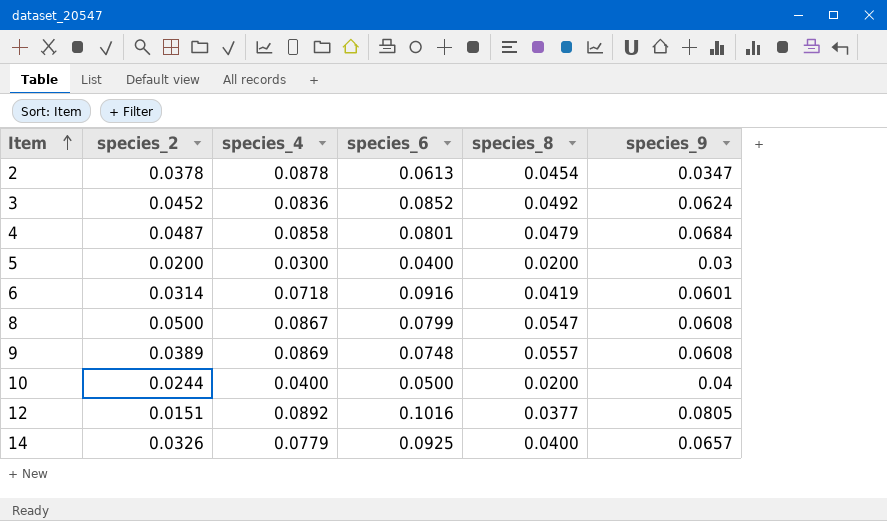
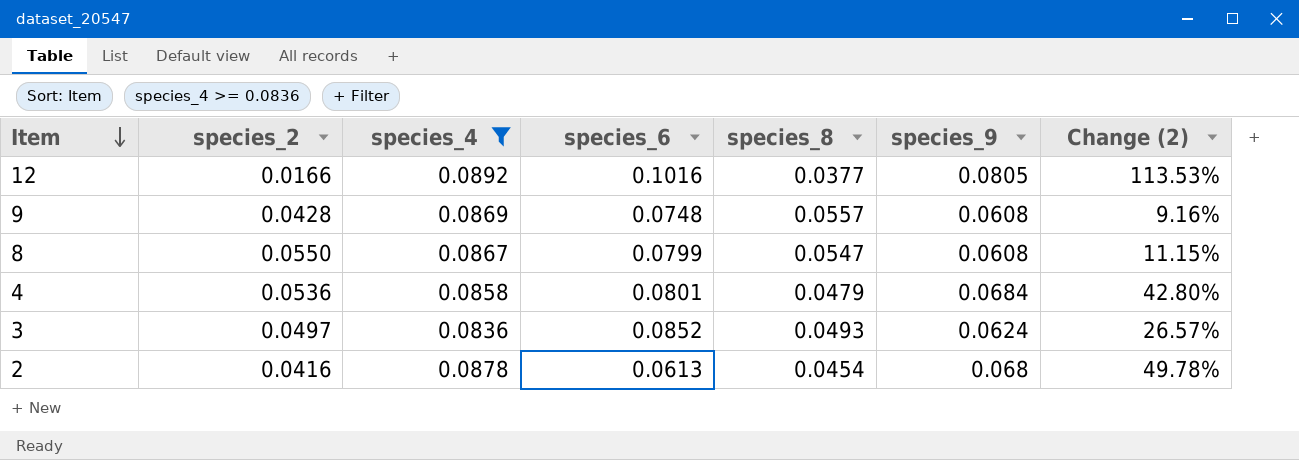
filter: none -> species_4 >= 0.0836
row order: Item ascending -> Item descending
column Change (2) | formula: none -> ([species_9] - [species_8]) / [species_8]
12 | species_2: 0.0151 -> 0.0166
9 | species_2: 0.0389 -> 0.0428
8 | species_2: 0.0500 -> 0.0550
4 | species_2: 0.0487 -> 0.0536
3 | species_2: 0.0452 -> 0.0497
3 | species_8: 0.0492 -> 0.0493
2 | species_2: 0.0378 -> 0.0416
2 | species_9: 0.0347 -> 0.068

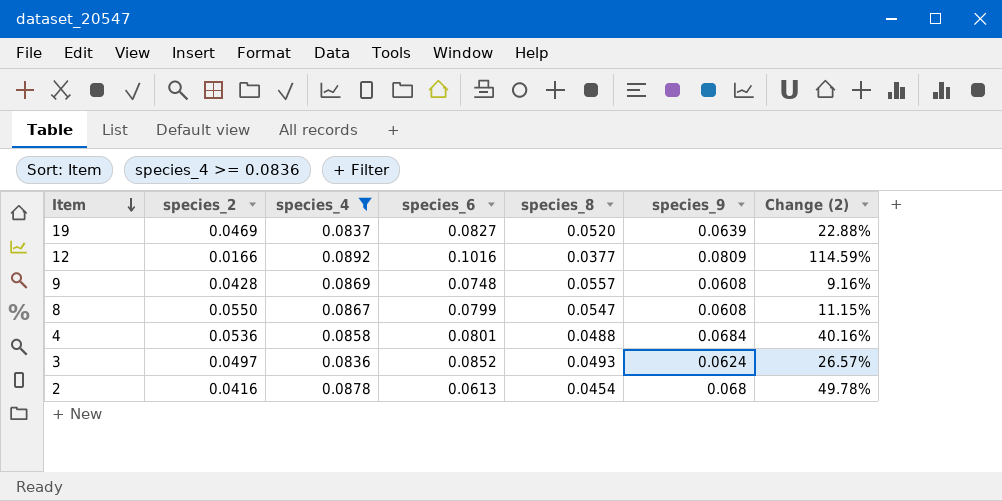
row 19: none -> 0.0469 | 0.0837 | 0.0827 | 0.0520 | 0.0639 | 22.88%
12 | species_9: 0.0805 -> 0.0809
12 | Change (2): 113.53% -> 114.59%
4 | species_8: 0.0479 -> 0.0488
4 | Change (2): 42.80% -> 40.16%

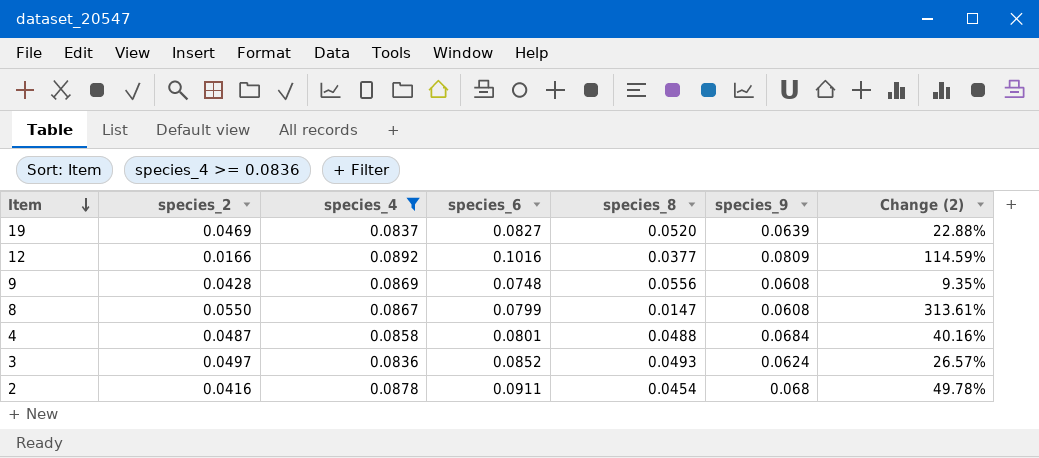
9 | species_8: 0.0557 -> 0.0556
9 | Change (2): 9.16% -> 9.35%
8 | species_8: 0.0547 -> 0.0147
8 | Change (2): 11.15% -> 313.61%
4 | species_2: 0.0536 -> 0.0487
2 | species_6: 0.0613 -> 0.0911

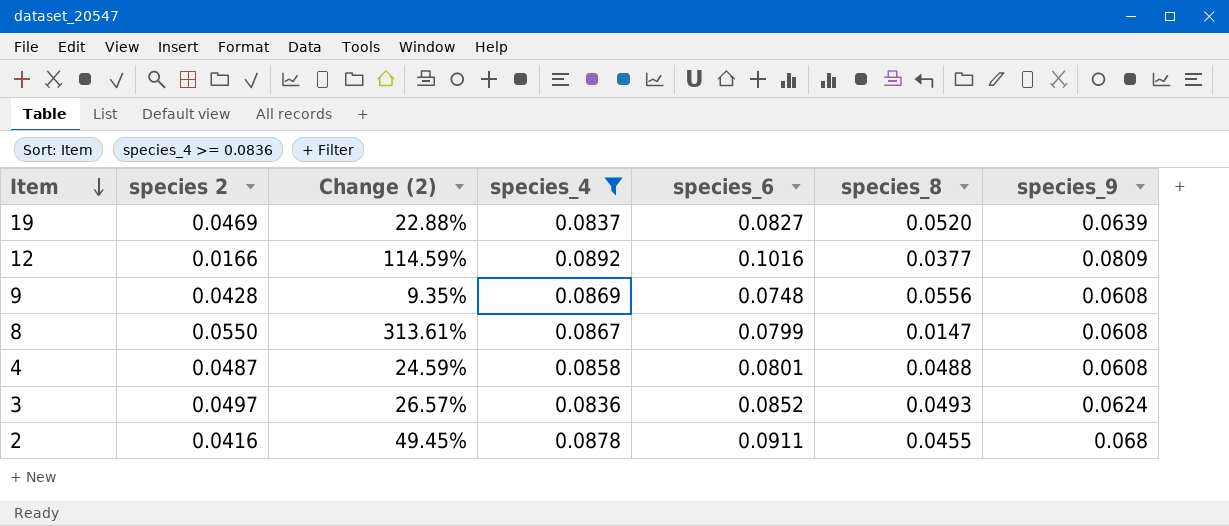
column name: species_2 -> species 2
column Change (2) | position: 7 -> 3
4 | Change (2): 40.16% -> 24.59%
4 | species_9: 0.0684 -> 0.0608
2 | Change (2): 49.78% -> 49.45%
2 | species_8: 0.0454 -> 0.0455

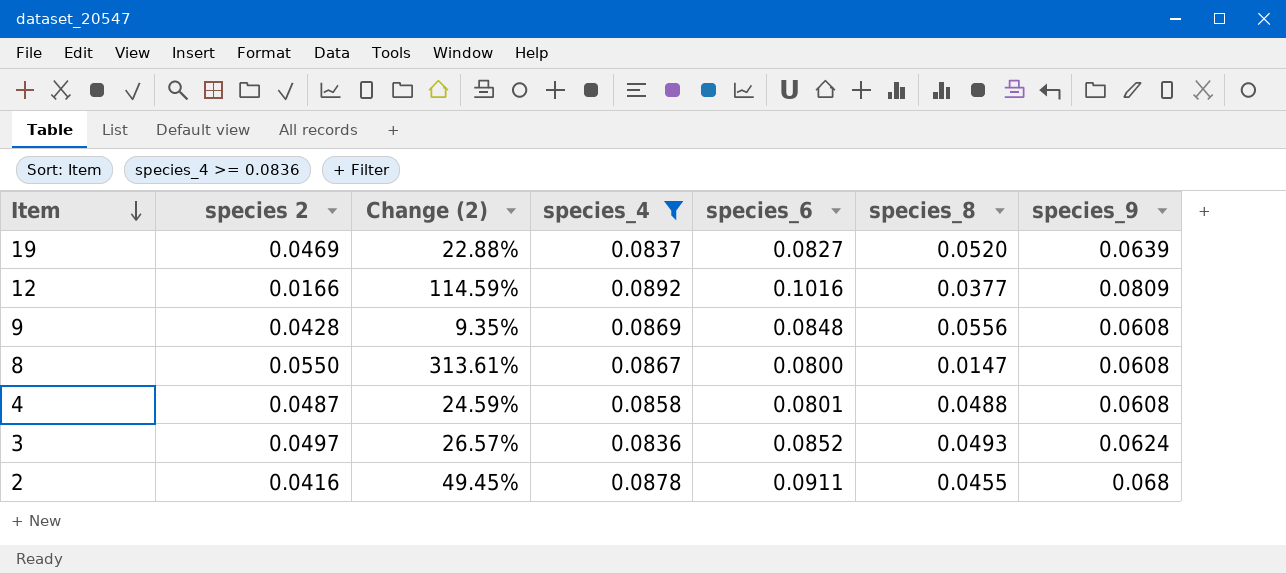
9 | species_6: 0.0748 -> 0.0848
8 | species_6: 0.0799 -> 0.0800

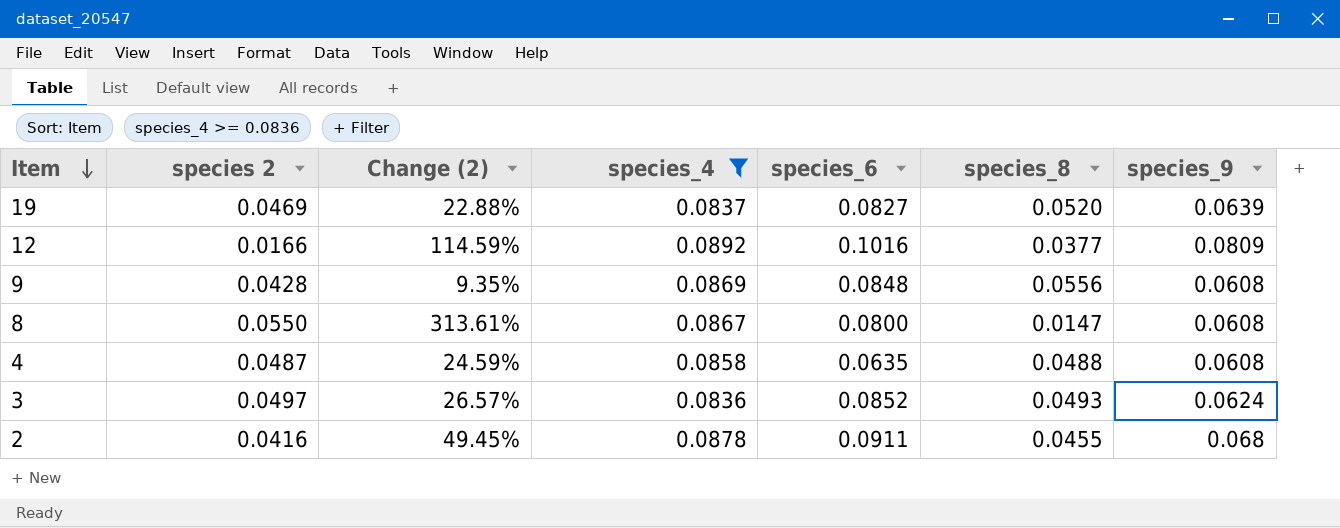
4 | species_6: 0.0801 -> 0.0635

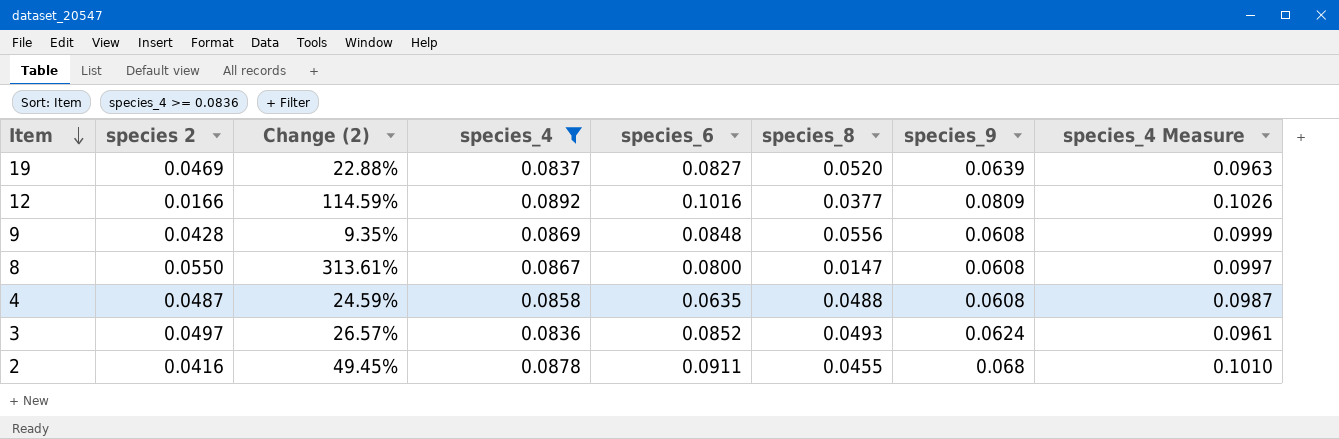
column species_4 Measure | formula: none -> [species_4] * 1.15

